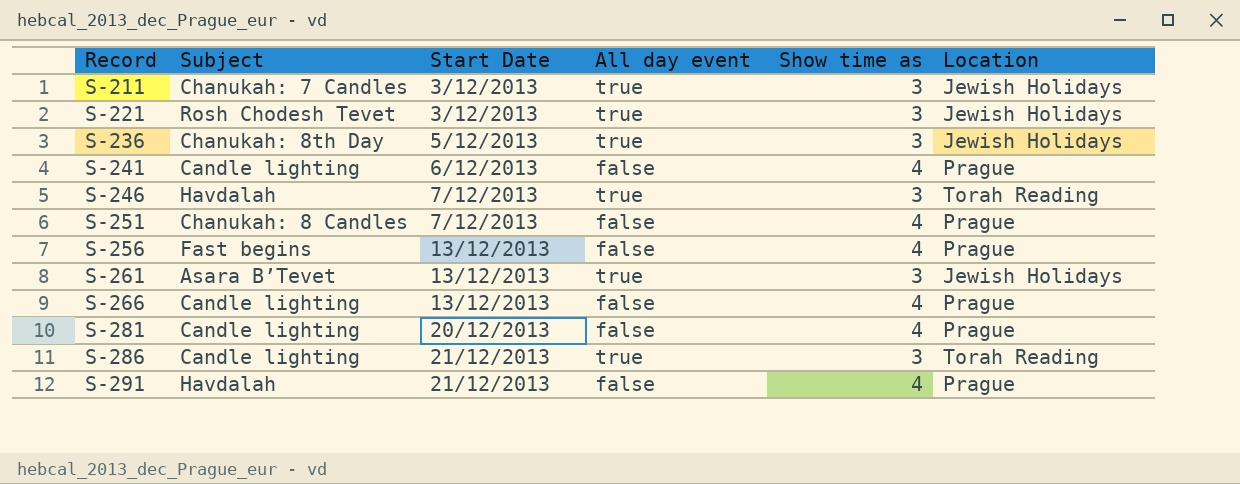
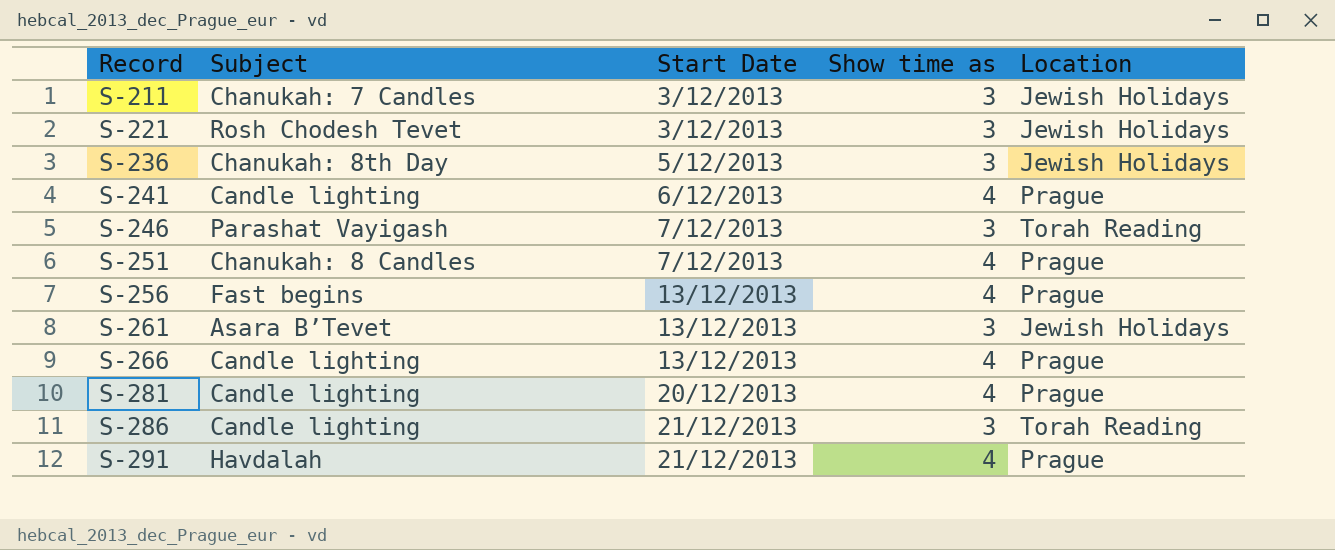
column All day event | position: 4 -> none
S-246 | Subject: Havdalah -> Parashat Vayigash

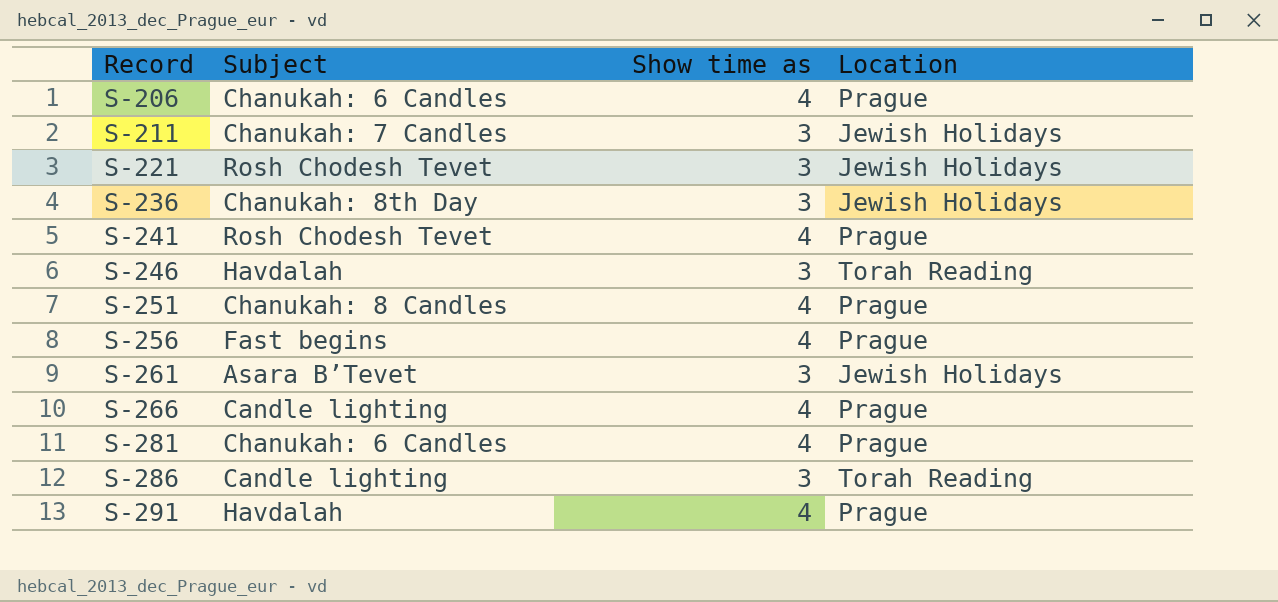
column Start Date | position: 3 -> none
row S-206: none -> Chanukah: 6 Candles | 4 | Prague
S-241 | Subject: Candle lighting -> Rosh Chodesh Tevet
S-246 | Subject: Parashat Vayigash -> Havdalah
S-281 | Subject: Candle lighting -> Chanukah: 6 Candles

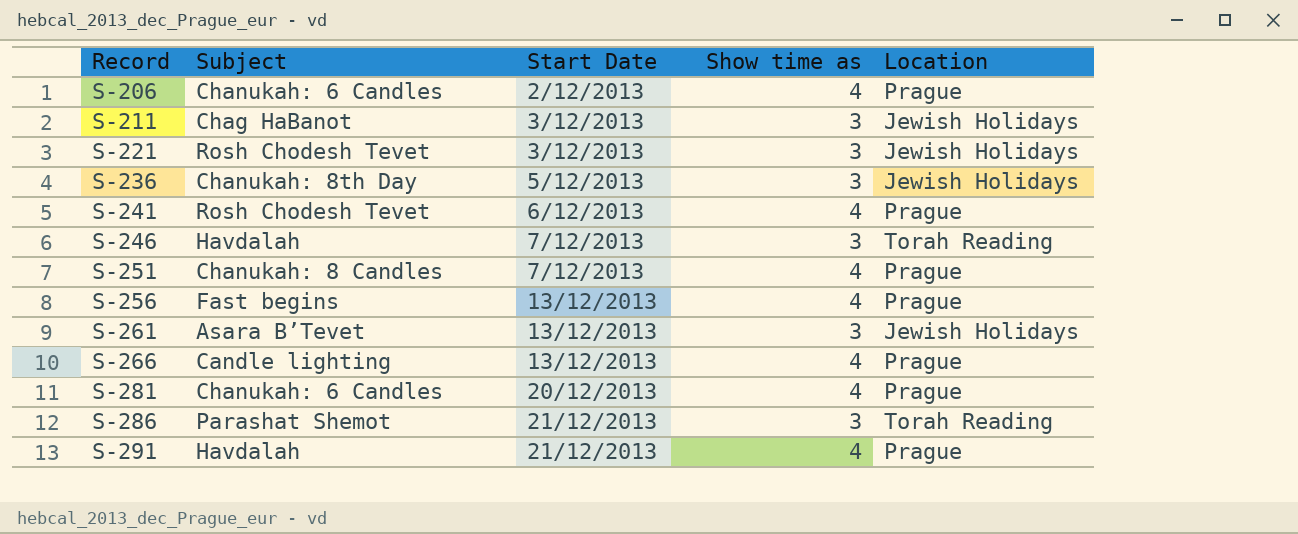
column Start Date | position: none -> 3
S-211 | Subject: Chanukah: 7 Candles -> Chag HaBanot
S-286 | Subject: Candle lighting -> Parashat Shemot

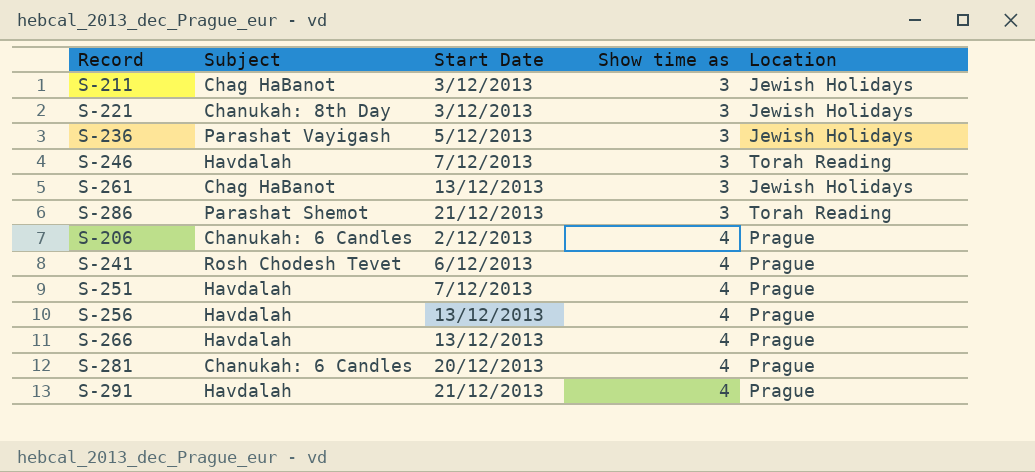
row order: Record ascending -> Show time as ascending
S-221 | Subject: Rosh Chodesh Tevet -> Chanukah: 8th Day
S-236 | Subject: Chanukah: 8th Day -> Parashat Vayigash
S-261 | Subject: Asara B’Tevet -> Chag HaBanot
S-251 | Subject: Chanukah: 8 Candles -> Havdalah
S-256 | Subject: Fast begins -> Havdalah
S-266 | Subject: Candle lighting -> Havdalah

